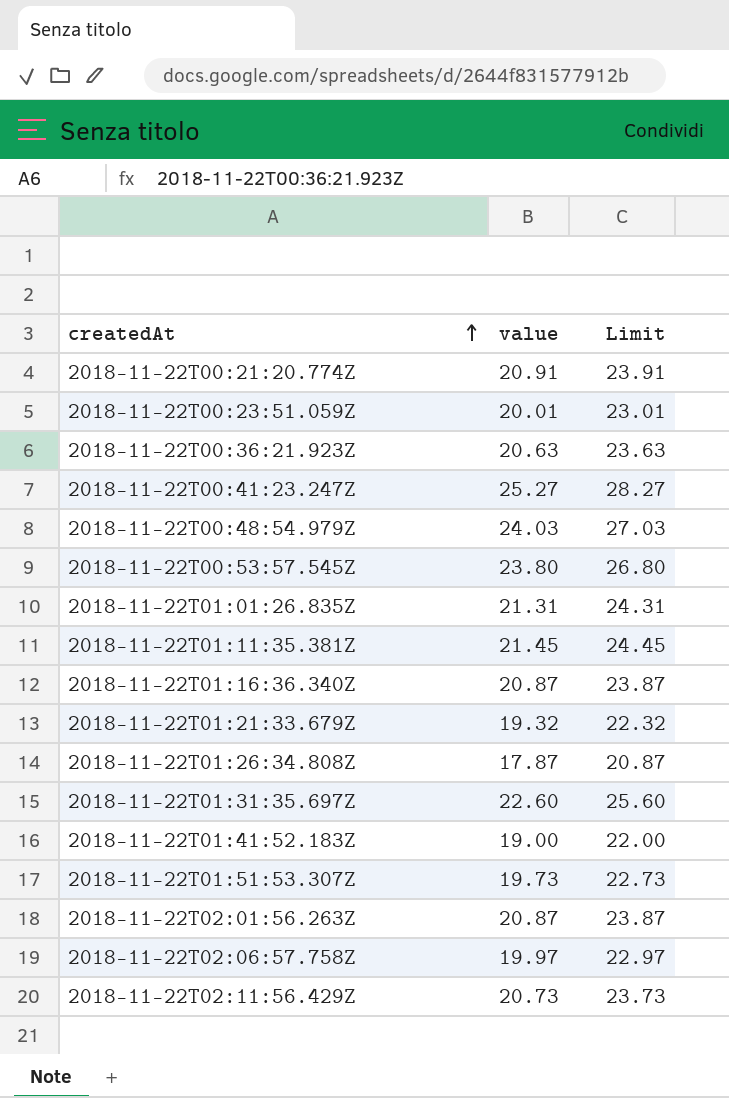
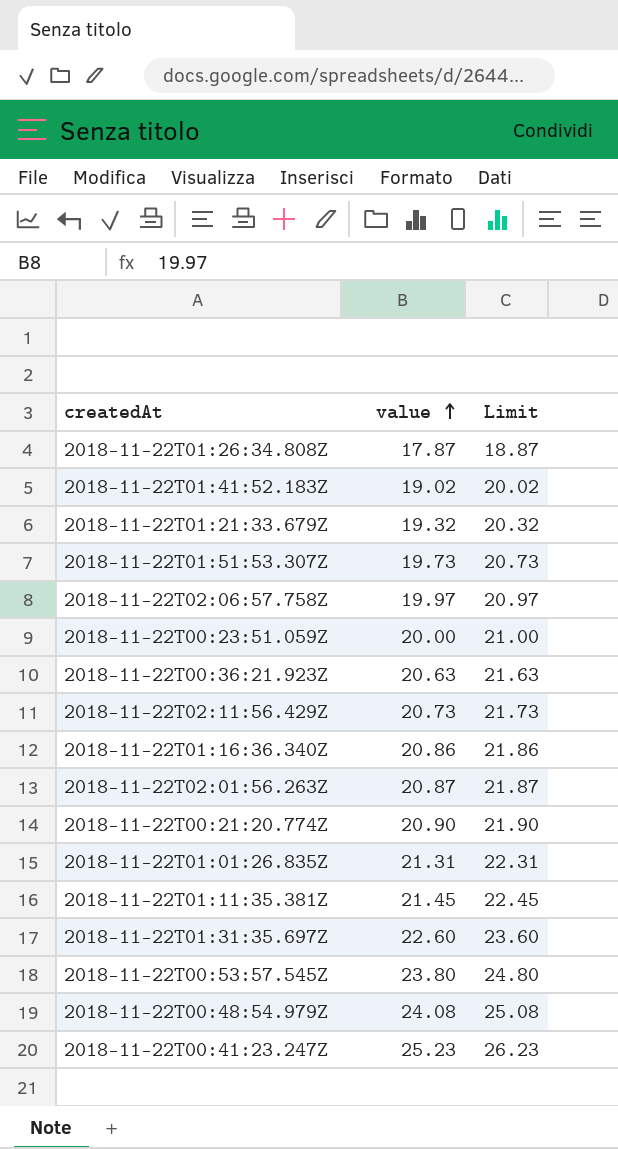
row order: createdAt ascending -> value ascending
column Limit | formula: [value] + 3 -> [value] + 1
2018-11-22T01:41:52.183Z | value: 19.00 -> 19.02
2018-11-22T00:23:51.059Z | value: 20.01 -> 20.00
2018-11-22T01:16:36.340Z | value: 20.87 -> 20.86
2018-11-22T00:21:20.774Z | value: 20.91 -> 20.90
2018-11-22T00:48:54.979Z | value: 24.03 -> 24.08
2018-11-22T00:41:23.247Z | value: 25.27 -> 25.23

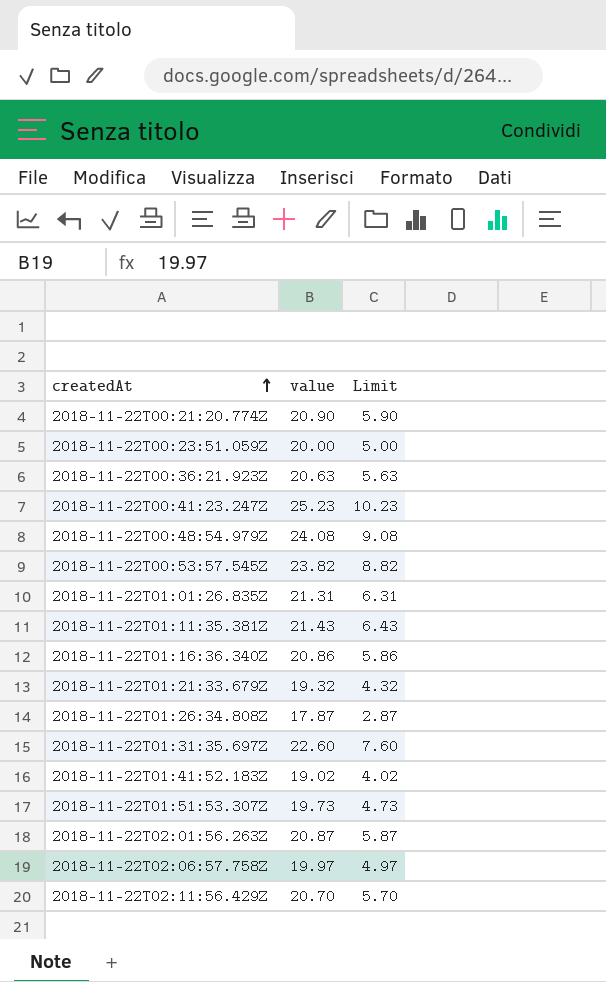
row order: value ascending -> createdAt ascending
column Limit | formula: [value] + 1 -> [value] - 15
2018-11-22T00:53:57.545Z | value: 23.80 -> 23.82
2018-11-22T01:11:35.381Z | value: 21.45 -> 21.43
2018-11-22T02:11:56.429Z | value: 20.73 -> 20.70

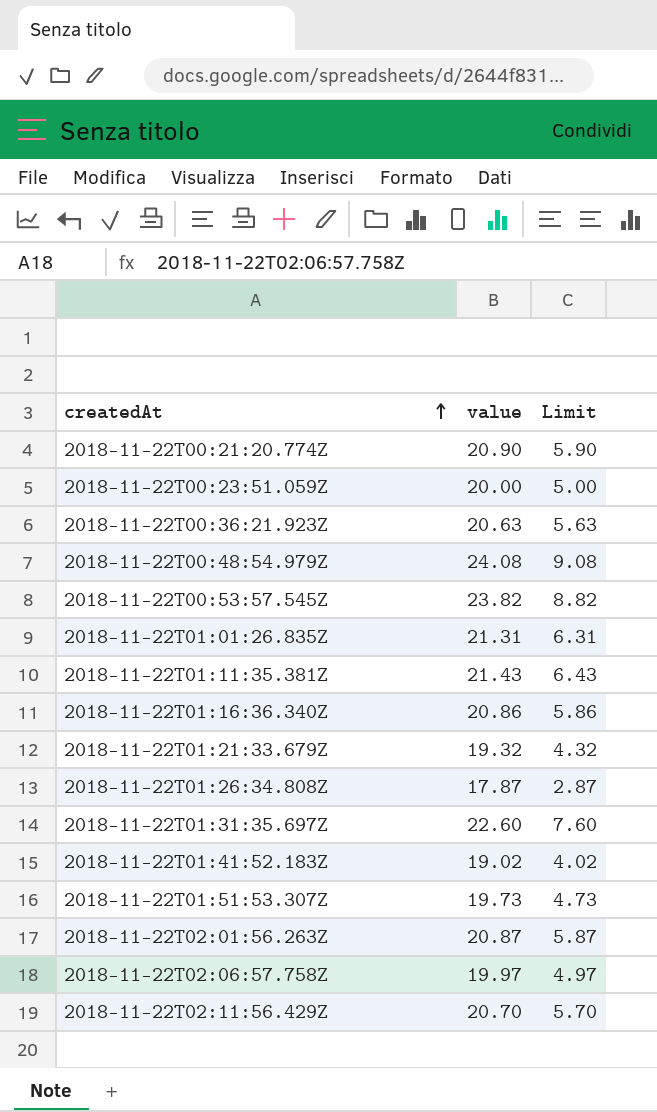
row 2018-11-22T00:41:23.247Z: 25.23 | 10.23 -> none

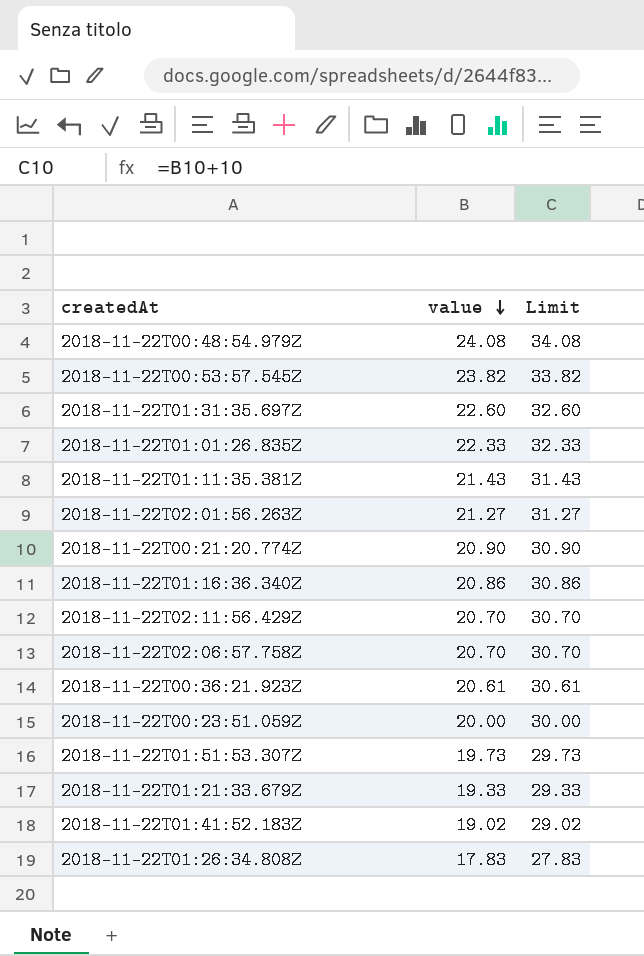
row order: createdAt ascending -> value descending
column Limit | formula: [value] - 15 -> [value] + 10
2018-11-22T01:01:26.835Z | value: 21.31 -> 22.33
2018-11-22T02:01:56.263Z | value: 20.87 -> 21.27
2018-11-22T02:06:57.758Z | value: 19.97 -> 20.70
2018-11-22T00:36:21.923Z | value: 20.63 -> 20.61
2018-11-22T01:21:33.679Z | value: 19.32 -> 19.33
2018-11-22T01:26:34.808Z | value: 17.87 -> 17.83

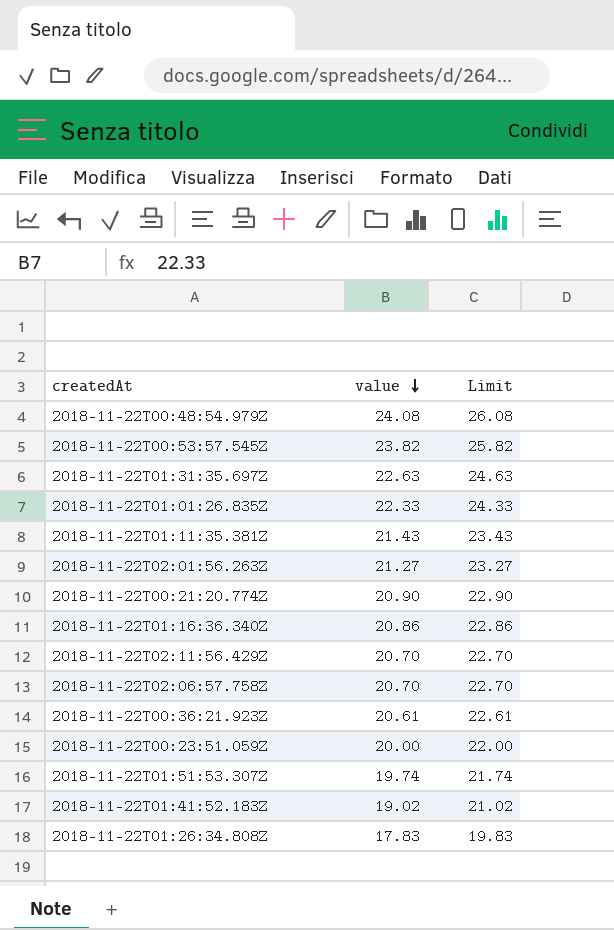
column Limit | formula: [value] + 10 -> [value] + 2
row 2018-11-22T01:21:33.679Z: 19.33 | 29.33 -> none
2018-11-22T01:31:35.697Z | value: 22.60 -> 22.63
2018-11-22T01:51:53.307Z | value: 19.73 -> 19.74

